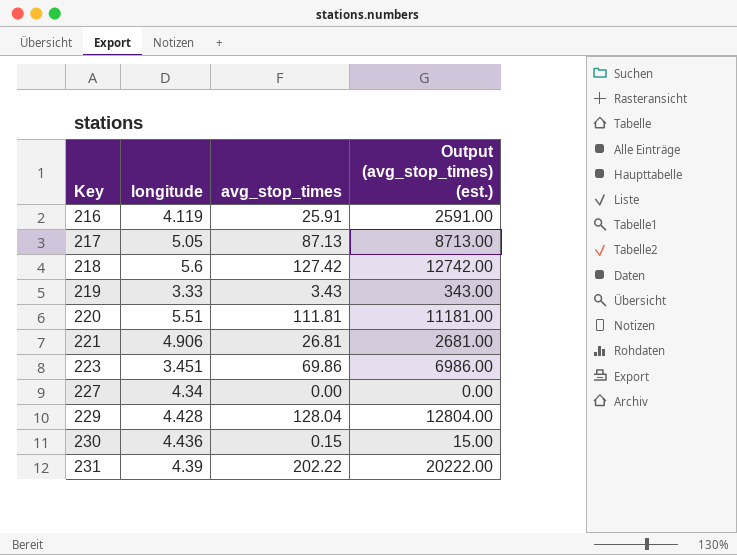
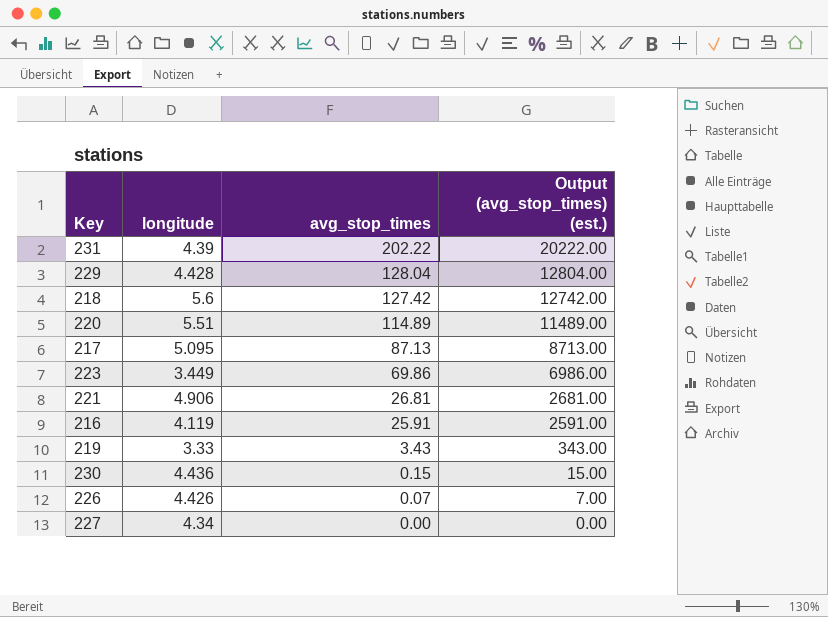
row order: Key ascending -> avg_stop_times descending
220 | avg_stop_times: 111.81 -> 114.89
220 | Output (avg_stop_times) (est.): 11181.00 -> 11489.00
217 | longitude: 5.05 -> 5.095
223 | longitude: 3.451 -> 3.449
row 226: none -> 4.426 | 0.07 | 7.00

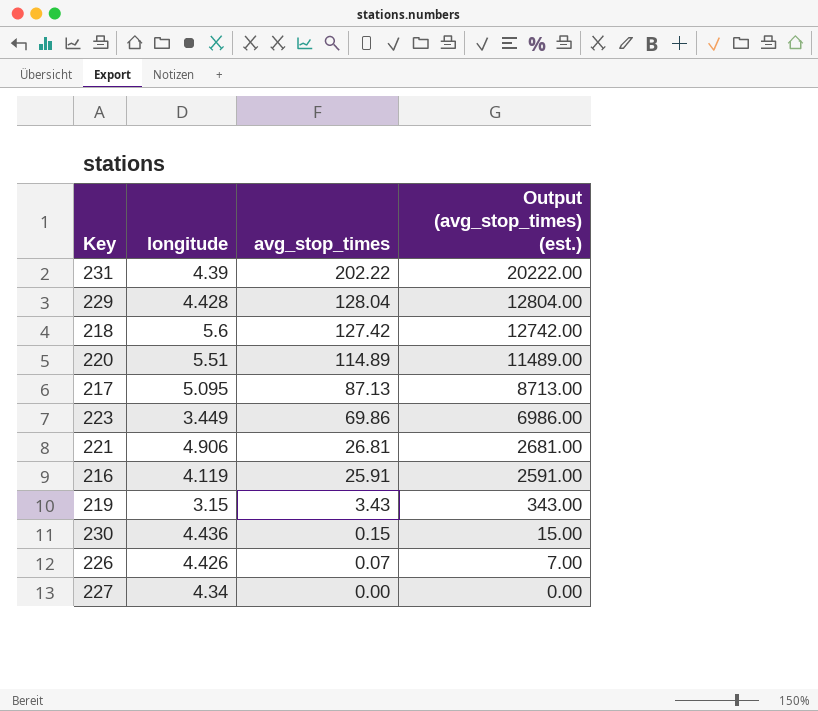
219 | longitude: 3.33 -> 3.15

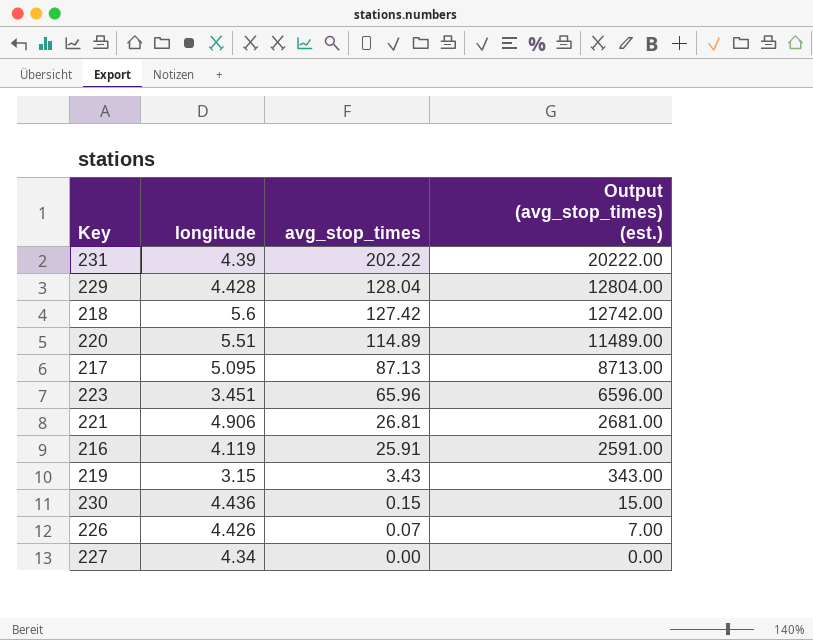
223 | longitude: 3.449 -> 3.451
223 | avg_stop_times: 69.86 -> 65.96
223 | Output (avg_stop_times) (est.): 6986.00 -> 6596.00

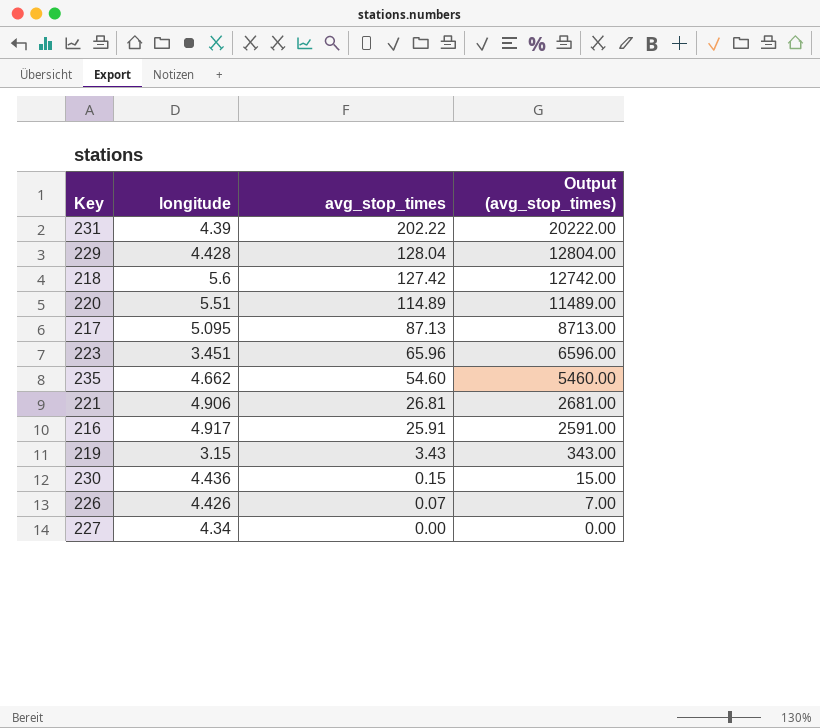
column name: Output (avg_stop_times) (est.) -> Output (avg_stop_times)
row 235: none -> 4.662 | 54.60 | 5460.00
216 | longitude: 4.119 -> 4.917

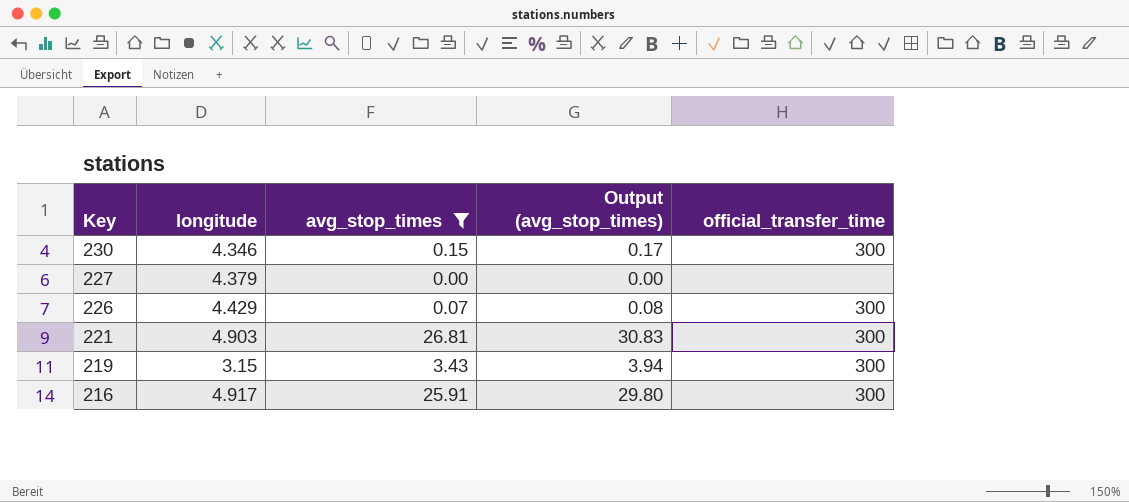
filter: none -> avg_stop_times <= 26.81
row order: avg_stop_times descending -> Key descending
column Output (avg_stop_times) | formula: [avg_stop_times] * 100 -> [avg_stop_times] * 1.15
column official_transfer_time | position: none -> 5
230 | longitude: 4.436 -> 4.346
227 | longitude: 4.34 -> 4.379
226 | longitude: 4.426 -> 4.429
221 | longitude: 4.906 -> 4.903

